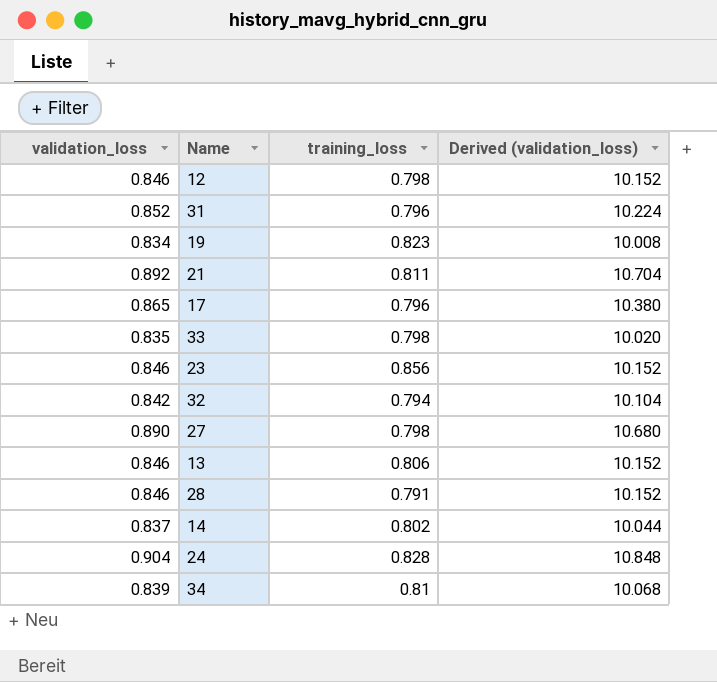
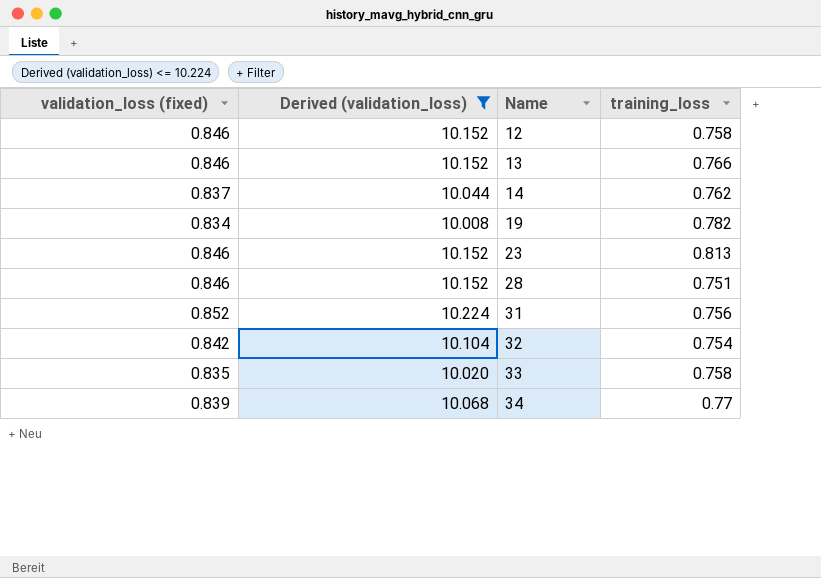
filter: none -> Derived (validation_loss) <= 10.224
row order: none -> Name ascending
column name: validation_loss -> validation_loss (fixed)
column Derived (validation_loss) | position: 4 -> 2
12 | training_loss: 0.798 -> 0.758
13 | training_loss: 0.806 -> 0.766
14 | training_loss: 0.802 -> 0.762
19 | training_loss: 0.823 -> 0.782
23 | training_loss: 0.856 -> 0.813
28 | training_loss: 0.791 -> 0.751
31 | training_loss: 0.796 -> 0.756
32 | training_loss: 0.794 -> 0.754
33 | training_loss: 0.798 -> 0.758
34 | training_loss: 0.81 -> 0.77

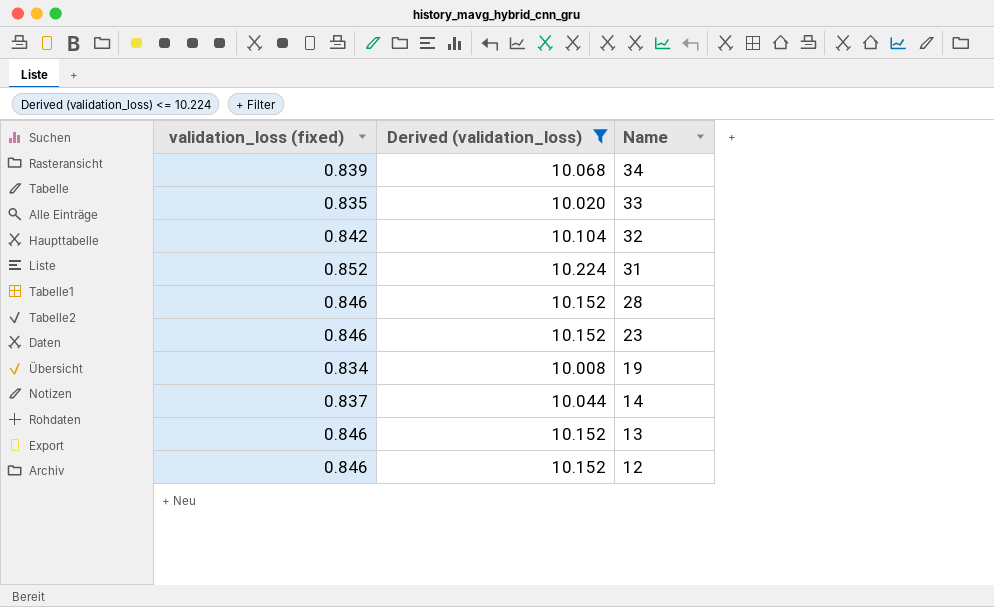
row order: Name ascending -> Name descending
column training_loss | position: 4 -> none

